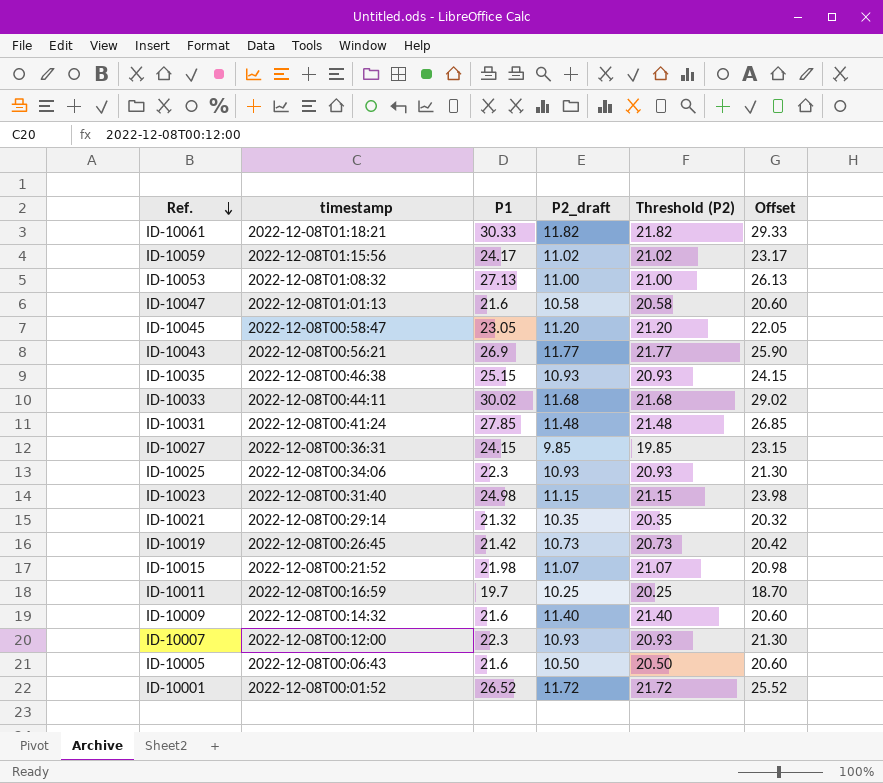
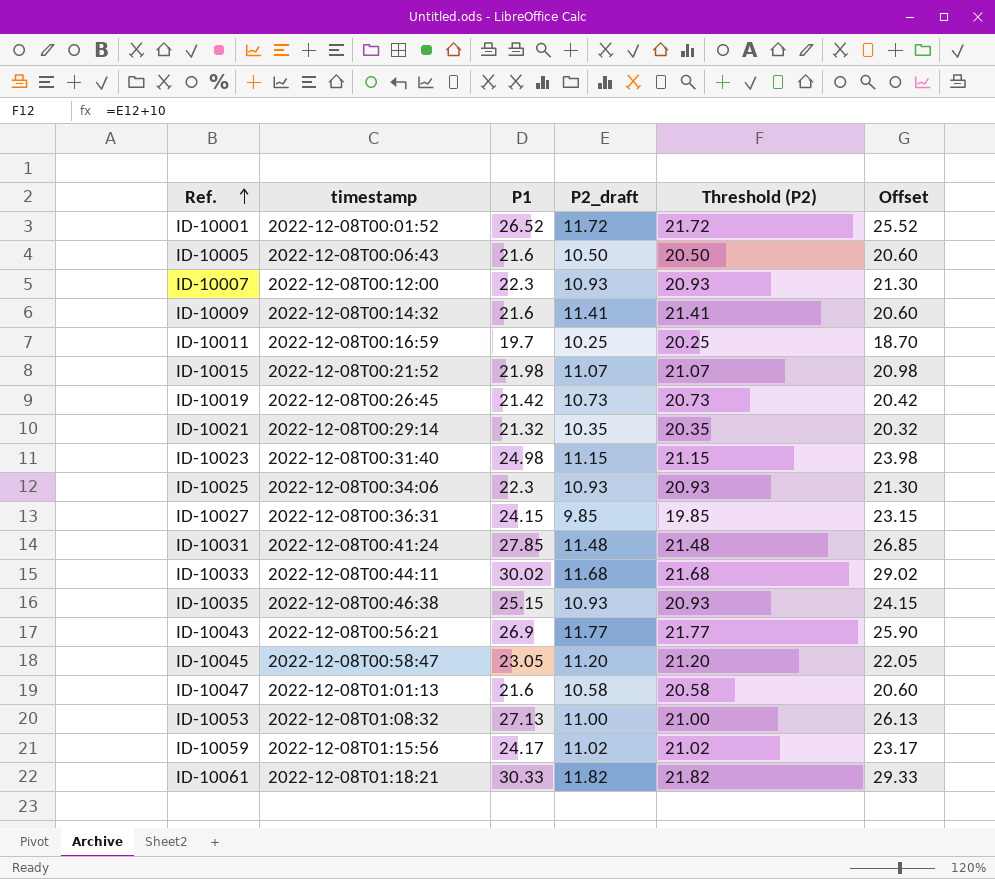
row order: Ref. descending -> Ref. ascending
ID-10009 | P2_draft: 11.40 -> 11.41
ID-10009 | Threshold (P2): 21.40 -> 21.41

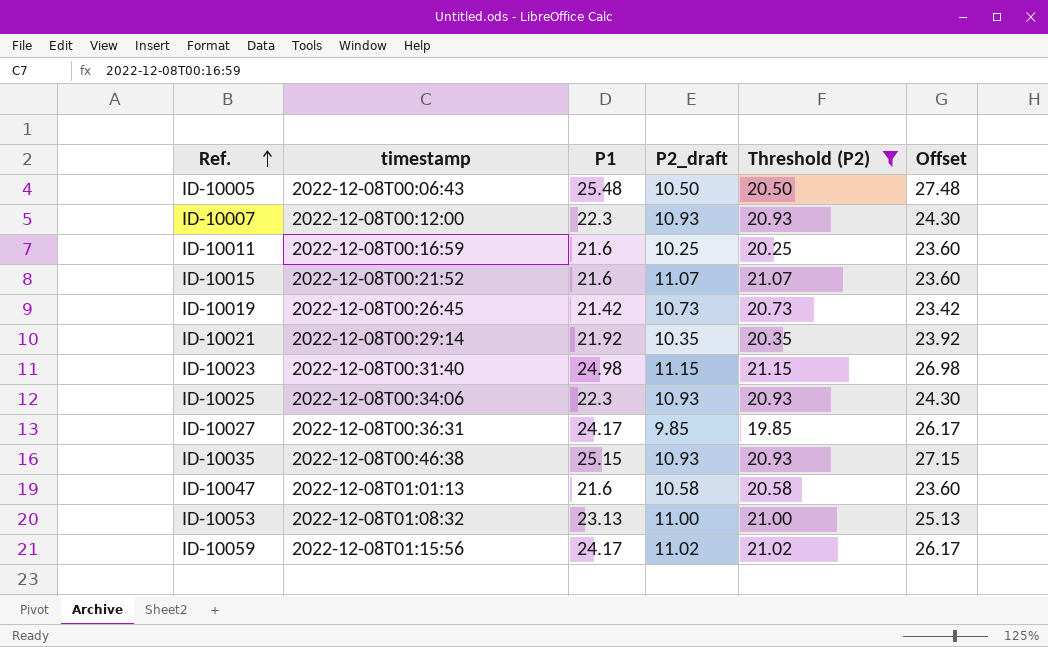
filter: none -> Threshold (P2) <= 21.15
column Offset | formula: [P1] - 1 -> [P1] + 2
ID-10005 | P1: 21.6 -> 25.48
ID-10011 | P1: 19.7 -> 21.6
ID-10015 | P1: 21.98 -> 21.6
ID-10021 | P1: 21.32 -> 21.92
ID-10027 | P1: 24.15 -> 24.17
ID-10053 | P1: 27.13 -> 23.13

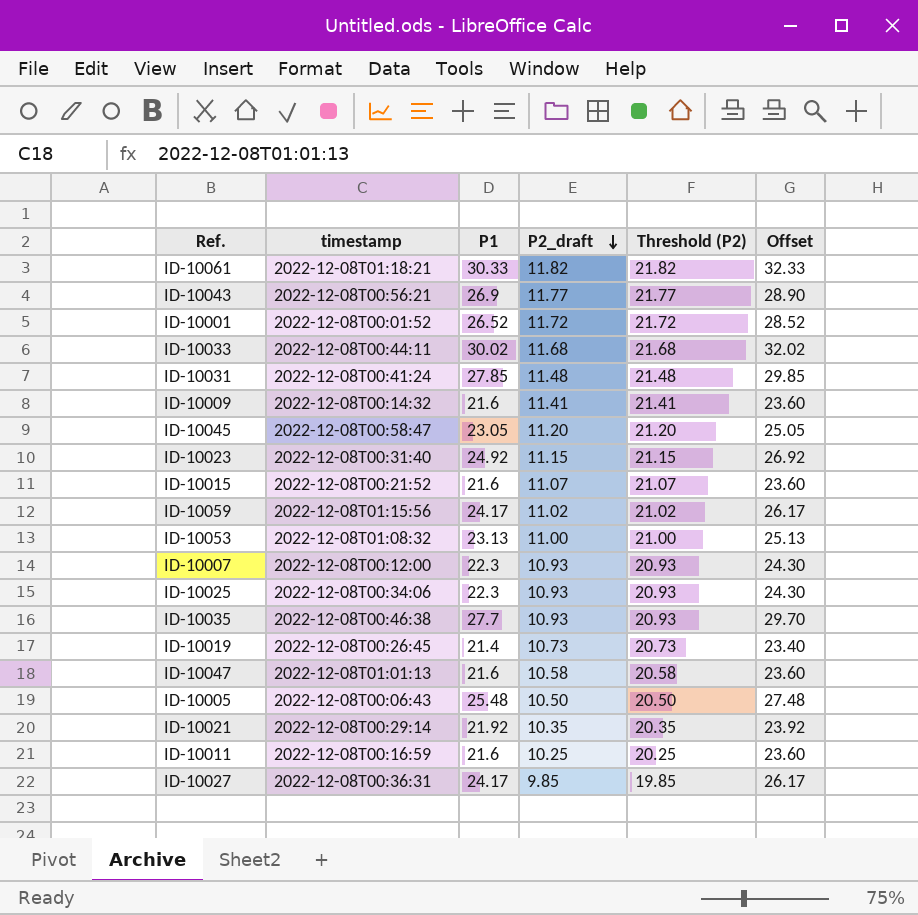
filter: Threshold (P2) <= 21.15 -> none
row order: Ref. ascending -> P2_draft descending
ID-10023 | P1: 24.98 -> 24.92
ID-10023 | Offset: 26.98 -> 26.92
ID-10035 | P1: 25.15 -> 27.7
ID-10035 | Offset: 27.15 -> 29.70
ID-10019 | P1: 21.42 -> 21.4
ID-10019 | Offset: 23.42 -> 23.40

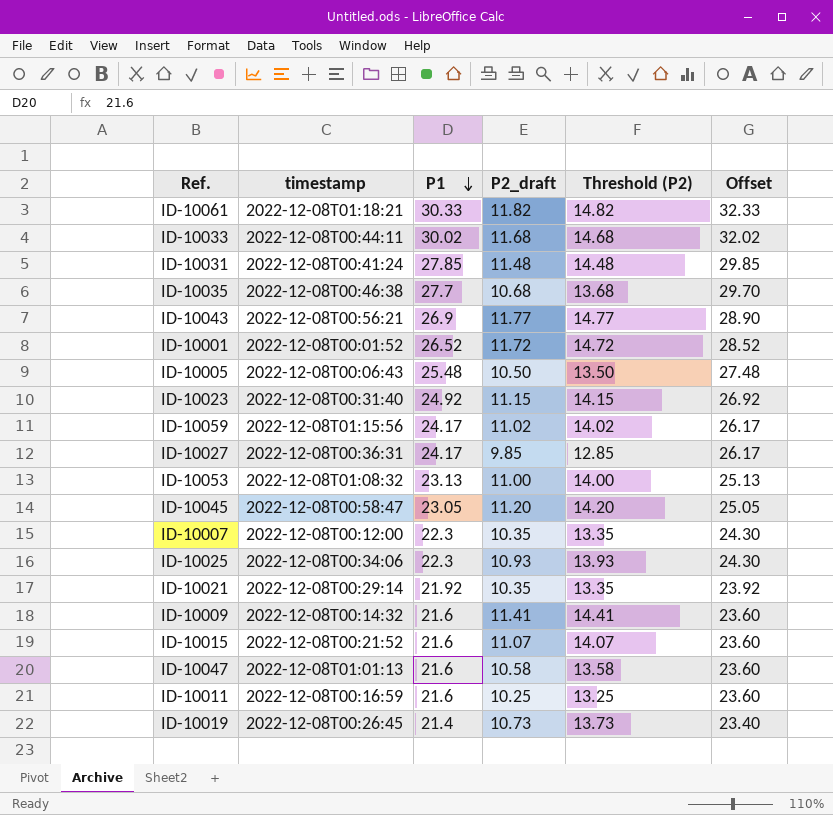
row order: P2_draft descending -> P1 descending
column Threshold (P2) | formula: [P2_draft] + 10 -> [P2_draft] + 3
ID-10035 | P2_draft: 10.93 -> 10.68
ID-10007 | P2_draft: 10.93 -> 10.35

